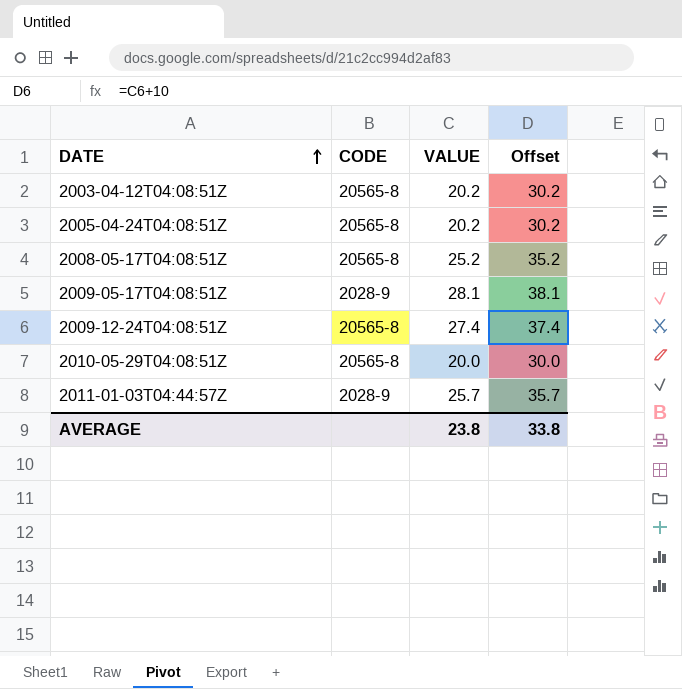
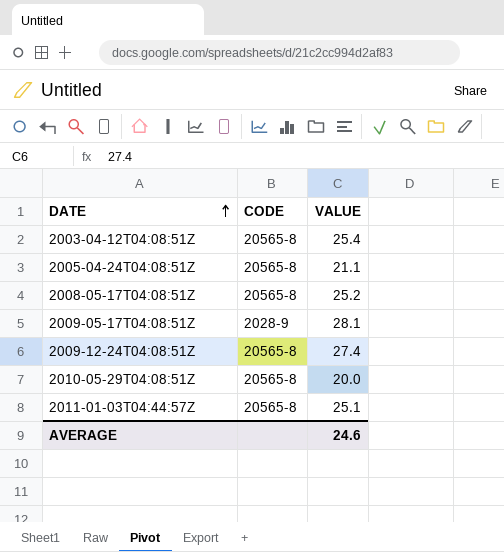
column Offset | formula: [VALUE] + 10 -> none
2003-04-12T04:08:51Z | VALUE: 20.2 -> 25.4
2005-04-24T04:08:51Z | VALUE: 20.2 -> 21.1
2011-01-03T04:44:57Z | CODE: 2028-9 -> 20565-8
2011-01-03T04:44:57Z | VALUE: 25.7 -> 25.1
AVERAGE | VALUE: 23.8 -> 24.6

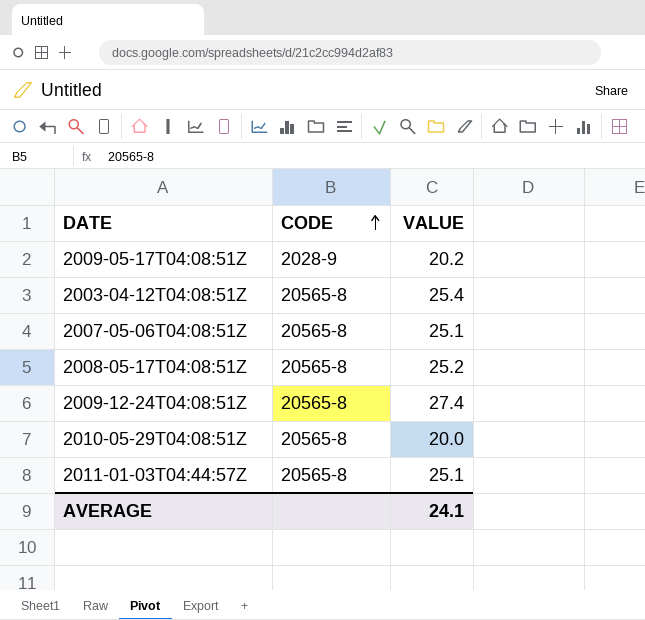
row order: DATE ascending -> CODE ascending
row 2005-04-24T04:08:51Z: 20565-8 | 21.1 -> none
2009-05-17T04:08:51Z | VALUE: 28.1 -> 20.2
row 2007-05-06T04:08:51Z: none -> 20565-8 | 25.1
AVERAGE | VALUE: 24.6 -> 24.1

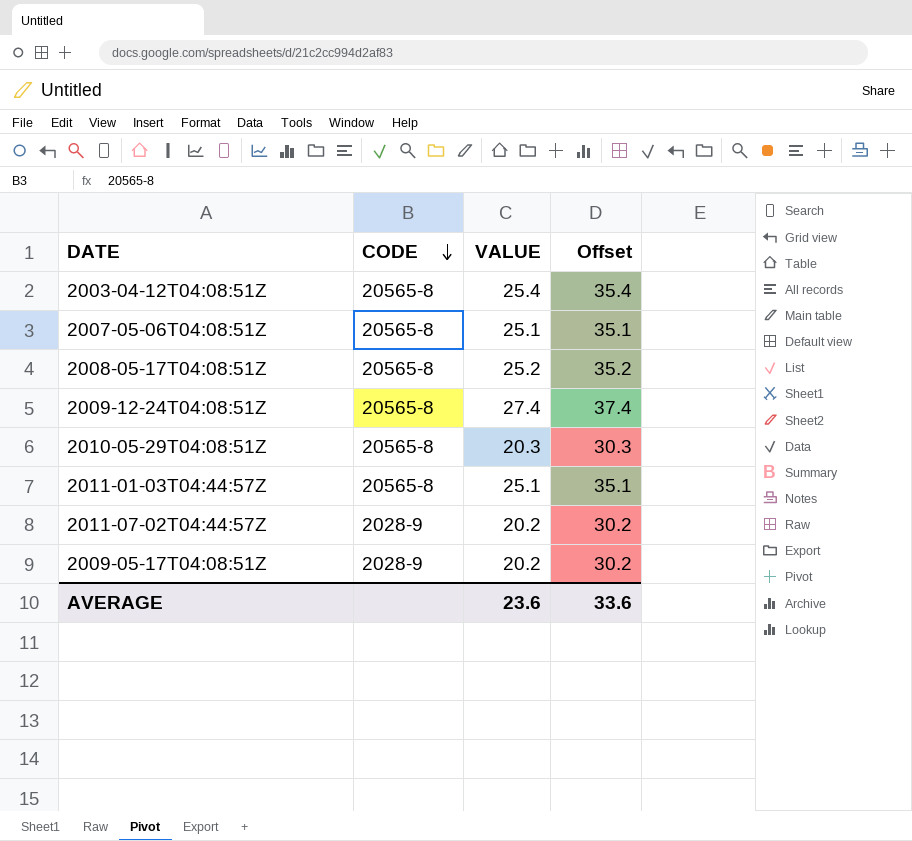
row order: CODE ascending -> CODE descending
column Offset | formula: none -> [VALUE] + 10
2010-05-29T04:08:51Z | VALUE: 20.0 -> 20.3
row 2011-07-02T04:44:57Z: none -> 2028-9 | 20.2 | 30.2
AVERAGE | VALUE: 24.1 -> 23.6

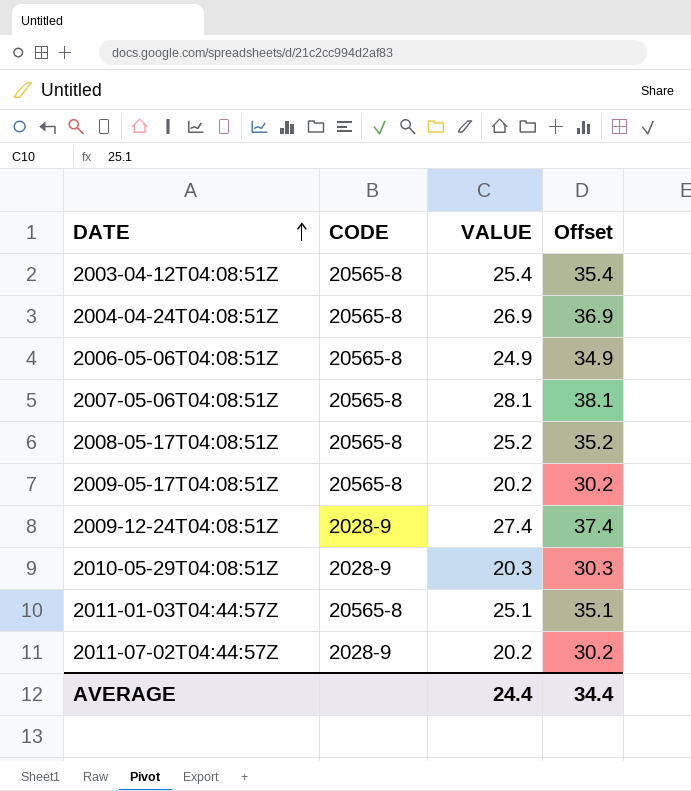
row order: CODE descending -> DATE ascending
row 2004-04-24T04:08:51Z: none -> 20565-8 | 26.9 | 36.9
row 2006-05-06T04:08:51Z: none -> 20565-8 | 24.9 | 34.9
2007-05-06T04:08:51Z | VALUE: 25.1 -> 28.1
2007-05-06T04:08:51Z | Offset: 35.1 -> 38.1
2009-05-17T04:08:51Z | CODE: 2028-9 -> 20565-8
2009-12-24T04:08:51Z | CODE: 20565-8 -> 2028-9
2010-05-29T04:08:51Z | CODE: 20565-8 -> 2028-9
AVERAGE | VALUE: 23.6 -> 24.4
AVERAGE | Offset: 33.6 -> 34.4

